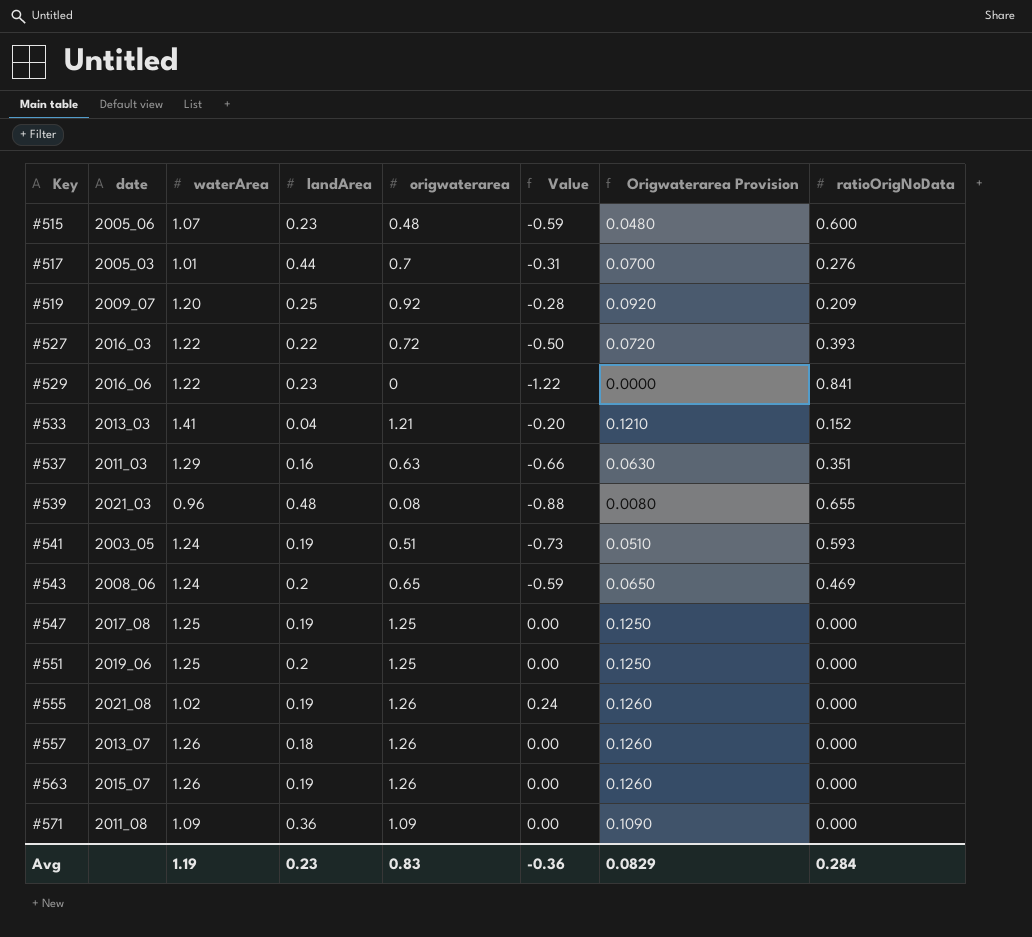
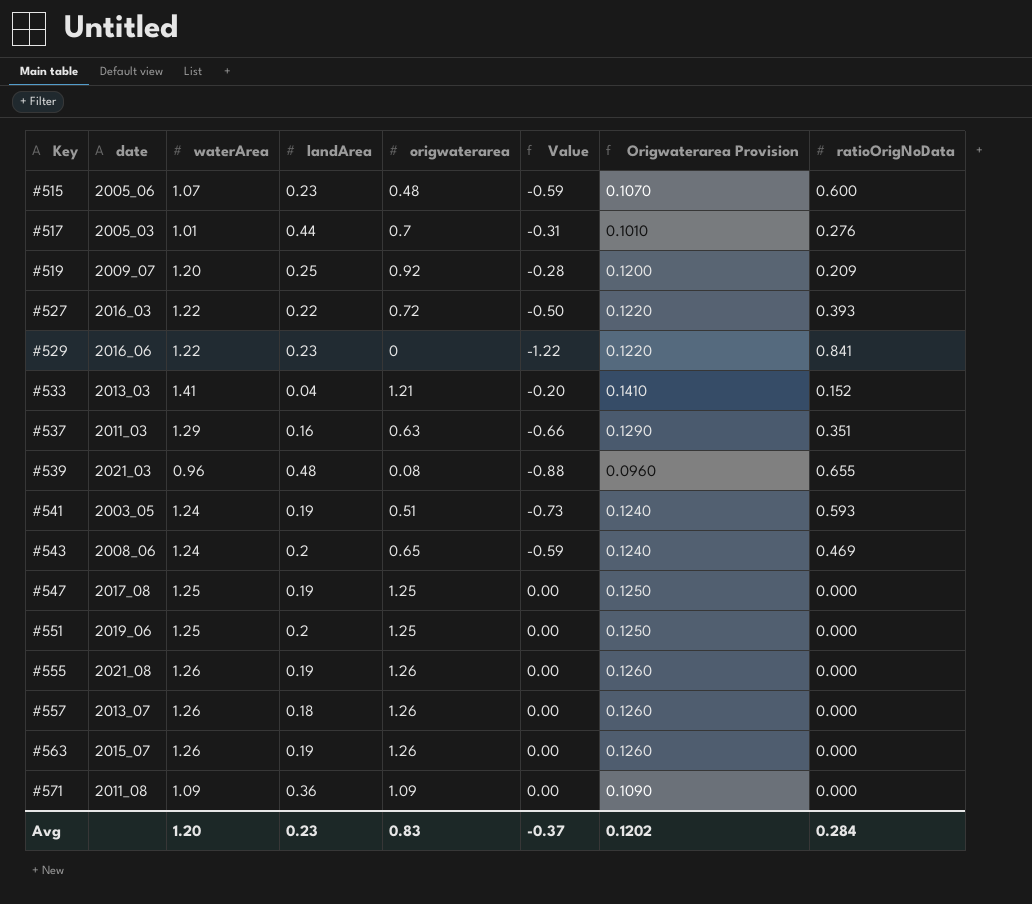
column Origwaterarea Provision | formula: [origwaterarea] * 0.1 -> [waterArea] * 0.1
#555 | waterArea: 1.02 -> 1.26
#555 | Value: 0.24 -> 0.00
Avg | waterArea: 1.19 -> 1.20
Avg | Value: -0.36 -> -0.37
Avg | Origwaterarea Provision: 0.0829 -> 0.1202

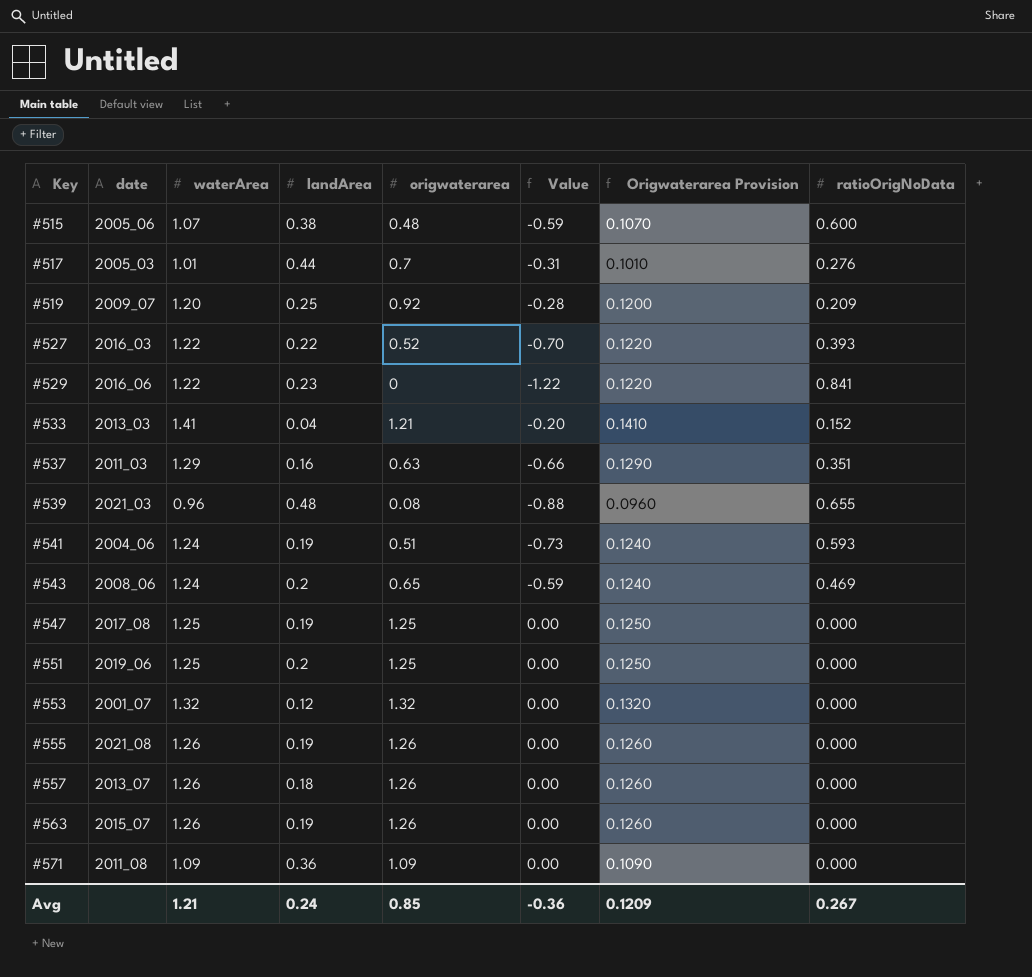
#515 | landArea: 0.23 -> 0.38
#527 | origwaterarea: 0.72 -> 0.52
#527 | Value: -0.50 -> -0.70
#541 | date: 2003_05 -> 2004_06
row #553: none -> 2001_07 | 1.32 | 0.12 | 1.32 | 0.00 | 0.1320 | 0.000
Avg | waterArea: 1.20 -> 1.21
Avg | landArea: 0.23 -> 0.24
Avg | origwaterarea: 0.83 -> 0.85
Avg | Value: -0.37 -> -0.36
Avg | Origwaterarea Provision: 0.1202 -> 0.1209
Avg | ratioOrigNoData: 0.284 -> 0.267

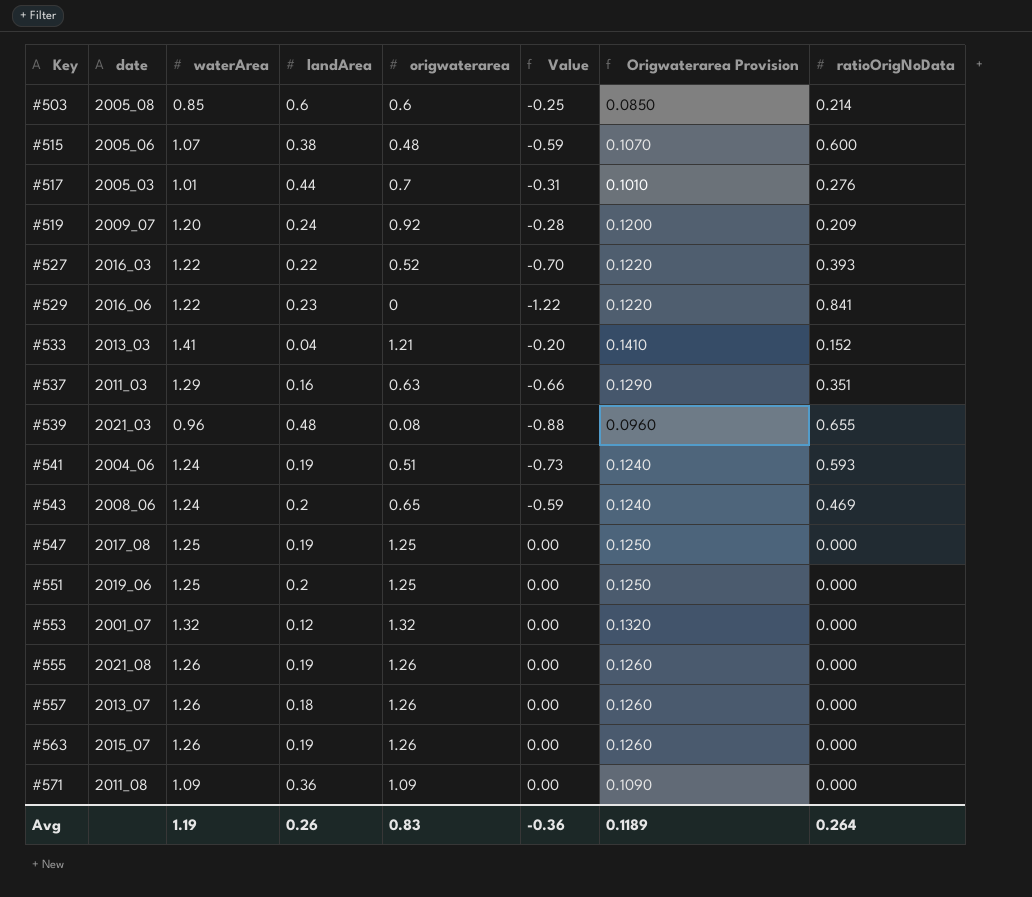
row #503: none -> 2005_08 | 0.85 | 0.6 | 0.6 | -0.25 | 0.0850 | 0.214
#519 | landArea: 0.25 -> 0.24
Avg | waterArea: 1.21 -> 1.19
Avg | landArea: 0.24 -> 0.26
Avg | origwaterarea: 0.85 -> 0.83
Avg | Origwaterarea Provision: 0.1209 -> 0.1189
Avg | ratioOrigNoData: 0.267 -> 0.264

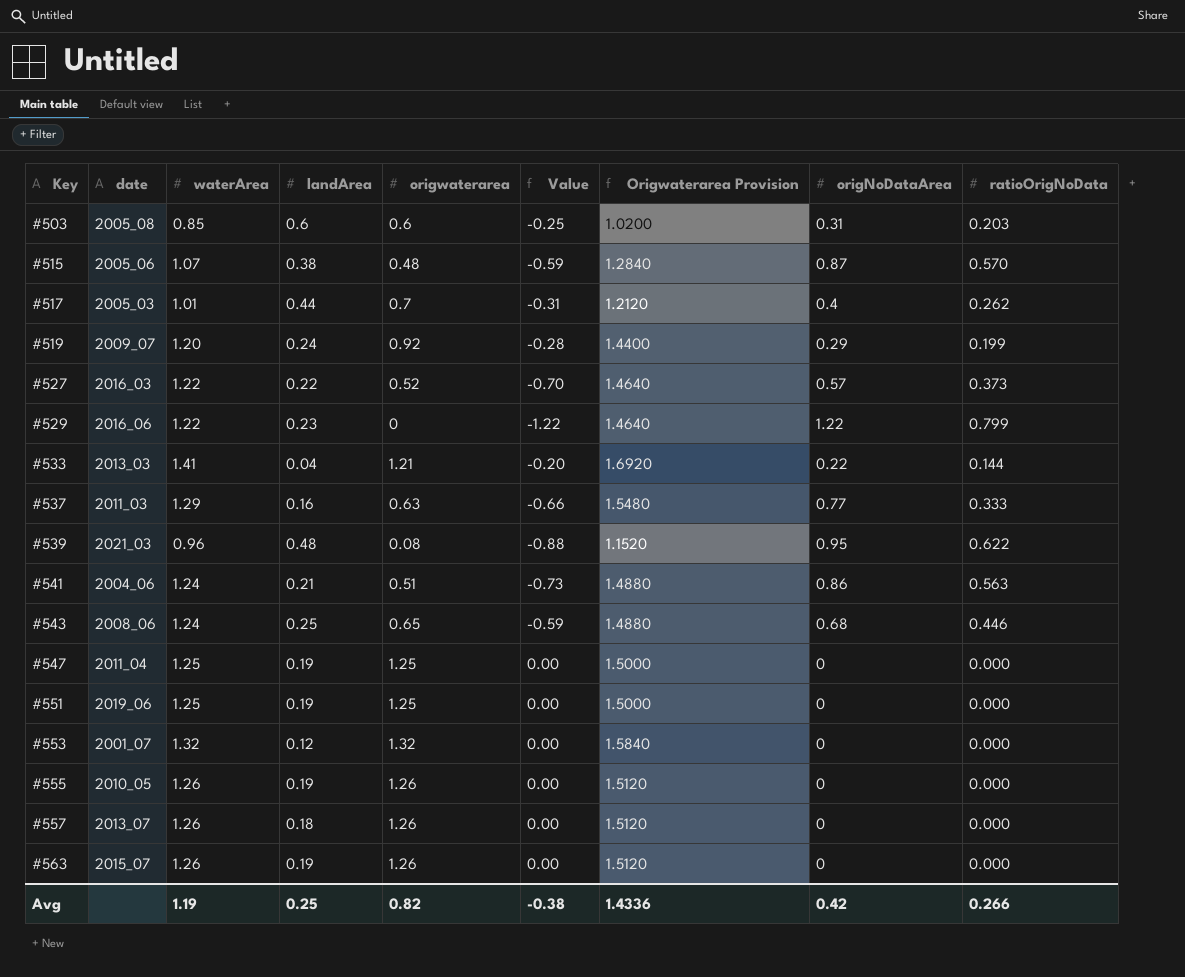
column Origwaterarea Provision | formula: [waterArea] * 0.1 -> [waterArea] * 1.2
column origNoDataArea | position: none -> 8
row #571: 2011_08 | 1.09 | 0.36 | 1.09 | 0.00 | 0.1090 | 0.000 -> none
#503 | ratioOrigNoData: 0.214 -> 0.203
#515 | ratioOrigNoData: 0.600 -> 0.570
#517 | ratioOrigNoData: 0.276 -> 0.262
#519 | ratioOrigNoData: 0.209 -> 0.199
#527 | ratioOrigNoData: 0.393 -> 0.373
#529 | ratioOrigNoData: 0.841 -> 0.799
#533 | ratioOrigNoData: 0.152 -> 0.144
#537 | ratioOrigNoData: 0.351 -> 0.333
#539 | ratioOrigNoData: 0.655 -> 0.622
#541 | landArea: 0.19 -> 0.21
#541 | ratioOrigNoData: 0.593 -> 0.563
#543 | landArea: 0.2 -> 0.25
#543 | ratioOrigNoData: 0.469 -> 0.446
#547 | date: 2017_08 -> 2011_04
#551 | landArea: 0.2 -> 0.19
#555 | date: 2021_08 -> 2010_05
Avg | landArea: 0.26 -> 0.25
Avg | origwaterarea: 0.83 -> 0.82
Avg | Value: -0.36 -> -0.38
Avg | Origwaterarea Provision: 0.1189 -> 1.4336
Avg | ratioOrigNoData: 0.264 -> 0.266

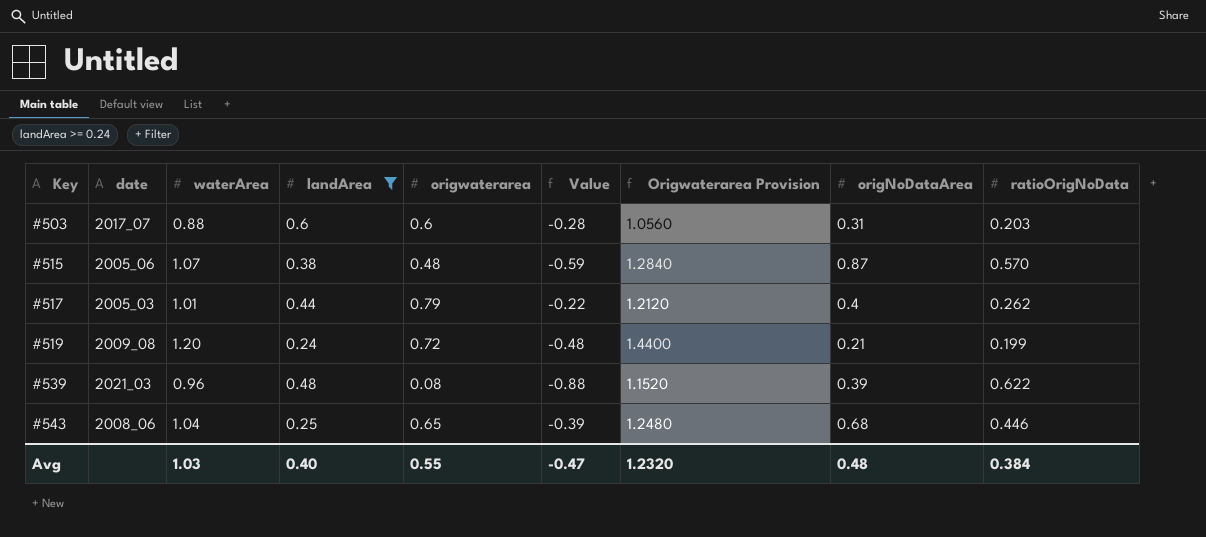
filter: none -> landArea >= 0.24
#503 | date: 2005_08 -> 2017_07
#503 | waterArea: 0.85 -> 0.88
#503 | Value: -0.25 -> -0.28
#503 | Origwaterarea Provision: 1.0200 -> 1.0560
#517 | origwaterarea: 0.7 -> 0.79
#517 | Value: -0.31 -> -0.22
#519 | date: 2009_07 -> 2009_08
#519 | origwaterarea: 0.92 -> 0.72
#519 | Value: -0.28 -> -0.48
#519 | origNoDataArea: 0.29 -> 0.21
#539 | origNoDataArea: 0.95 -> 0.39
#543 | waterArea: 1.24 -> 1.04
#543 | Value: -0.59 -> -0.39
#543 | Origwaterarea Provision: 1.4880 -> 1.2480
Avg | waterArea: 1.19 -> 1.03
Avg | landArea: 0.25 -> 0.40
Avg | origwaterarea: 0.82 -> 0.55
Avg | Value: -0.38 -> -0.47
Avg | Origwaterarea Provision: 1.4336 -> 1.2320
Avg | origNoDataArea: 0.42 -> 0.48
Avg | ratioOrigNoData: 0.266 -> 0.384

